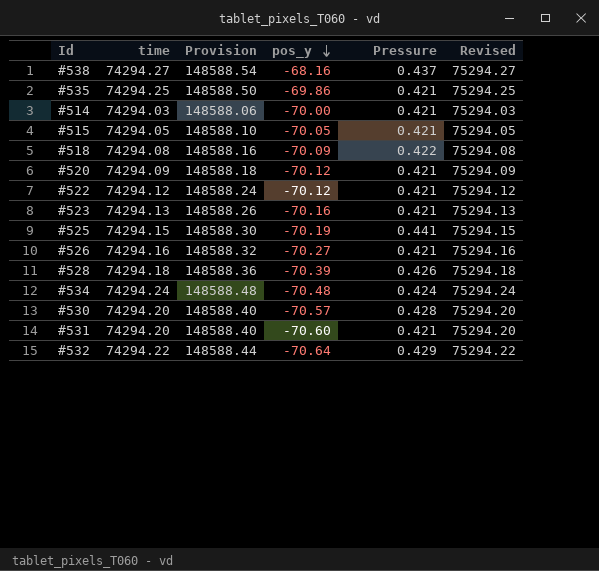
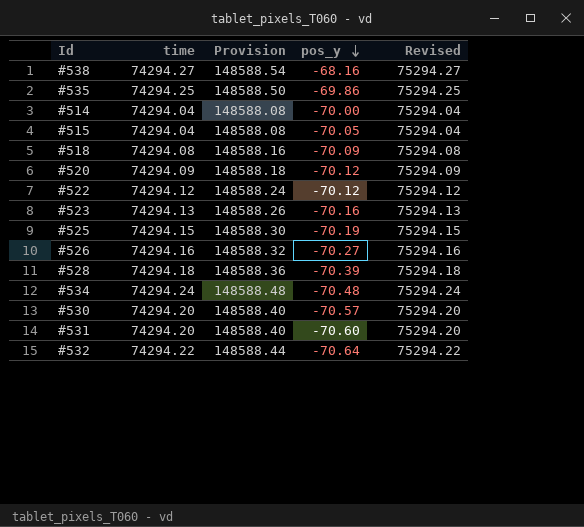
column Pressure | position: 5 -> none
#514 | time: 74294.03 -> 74294.04
#514 | Provision: 148588.06 -> 148588.08
#514 | Revised: 75294.03 -> 75294.04
#515 | time: 74294.05 -> 74294.04
#515 | Provision: 148588.10 -> 148588.08
#515 | Revised: 75294.05 -> 75294.04

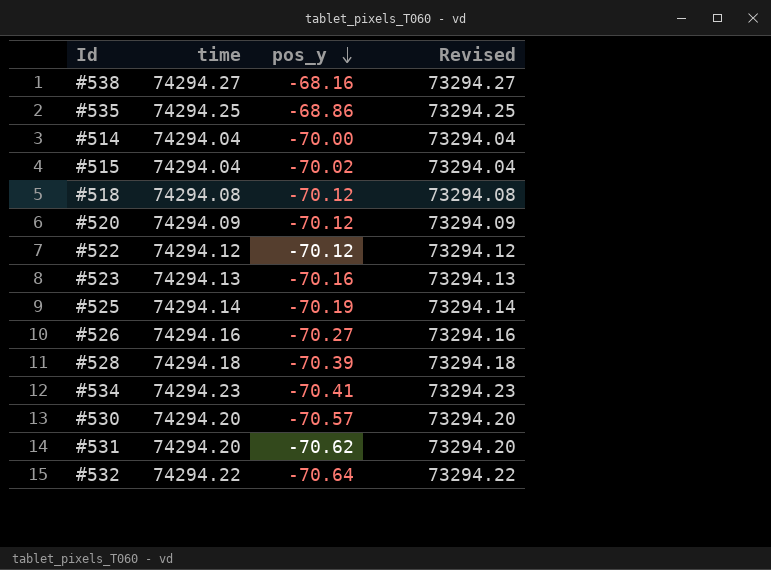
column Provision | formula: [time] * 2 -> none
column Revised | formula: [time] + 1000 -> [time] - 1000
#535 | pos_y: -69.86 -> -68.86
#515 | pos_y: -70.05 -> -70.02
#518 | pos_y: -70.09 -> -70.12
#525 | time: 74294.15 -> 74294.14
#534 | time: 74294.24 -> 74294.23
#534 | pos_y: -70.48 -> -70.41
#531 | pos_y: -70.60 -> -70.62

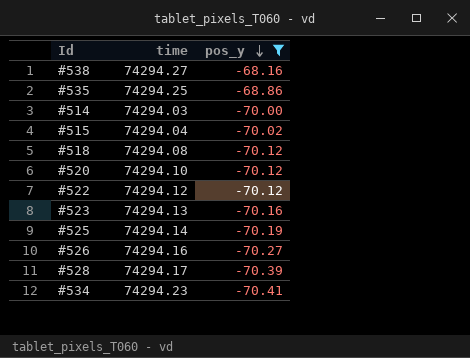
filter: none -> pos_y >= -70.41
column Revised | formula: [time] - 1000 -> none
#514 | time: 74294.04 -> 74294.03
#520 | time: 74294.09 -> 74294.10
#528 | time: 74294.18 -> 74294.17

